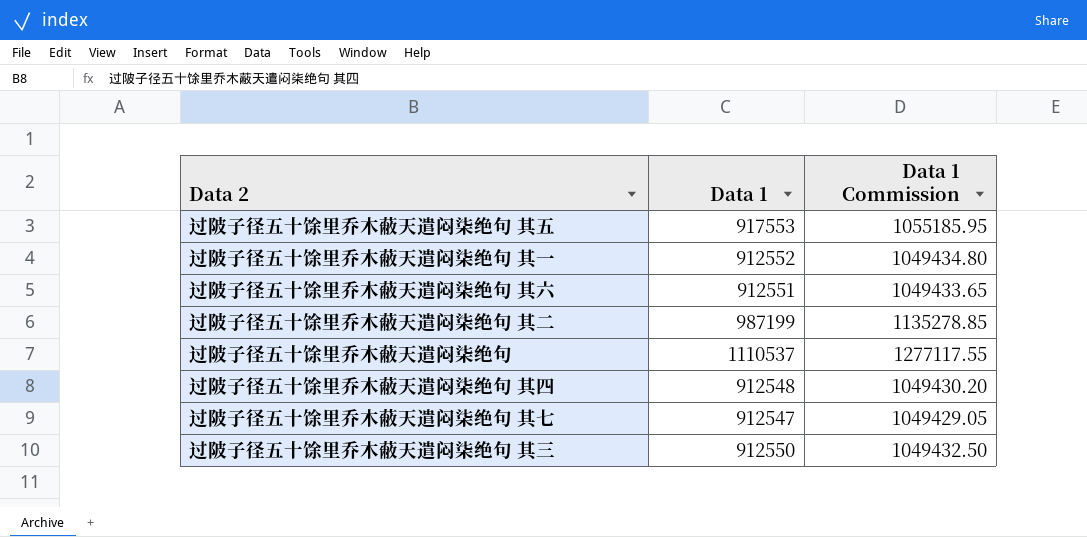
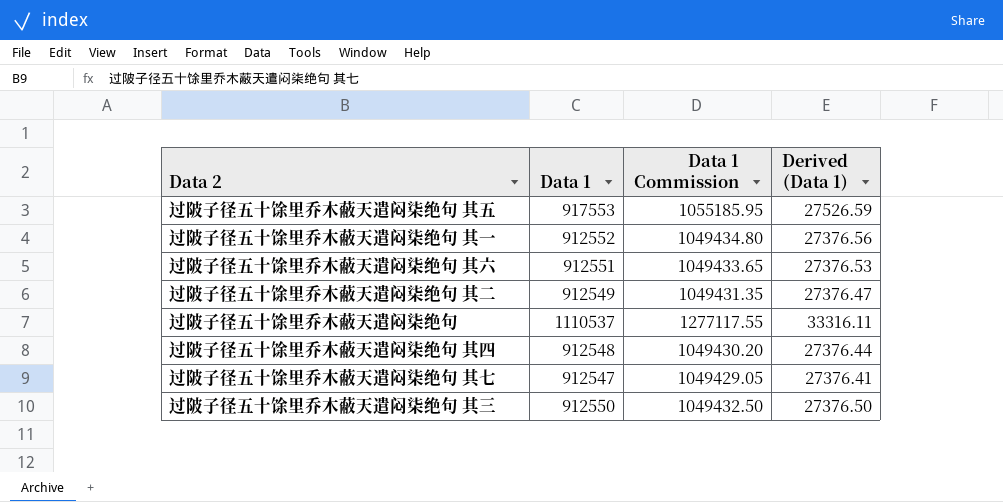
column Derived (Data 1) | formula: none -> [Data 1] * 0.03
过陂子径五十馀里乔木蔽天遣闷柒绝句 其二 | Data 1: 987199 -> 912549
过陂子径五十馀里乔木蔽天遣闷柒绝句 其二 | Data 1 Commission: 1135278.85 -> 1049431.35

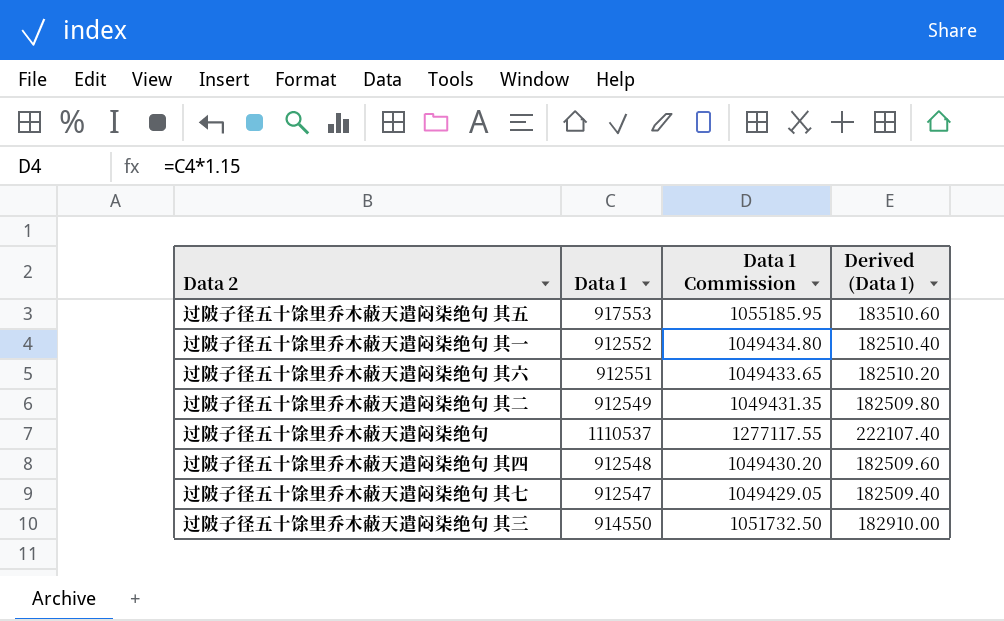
column Derived (Data 1) | formula: [Data 1] * 0.03 -> [Data 1] * 0.2
过陂子径五十馀里乔木蔽天遣闷柒绝句 其三 | Data 1: 912550 -> 914550
过陂子径五十馀里乔木蔽天遣闷柒绝句 其三 | Data 1 Commission: 1049432.50 -> 1051732.50

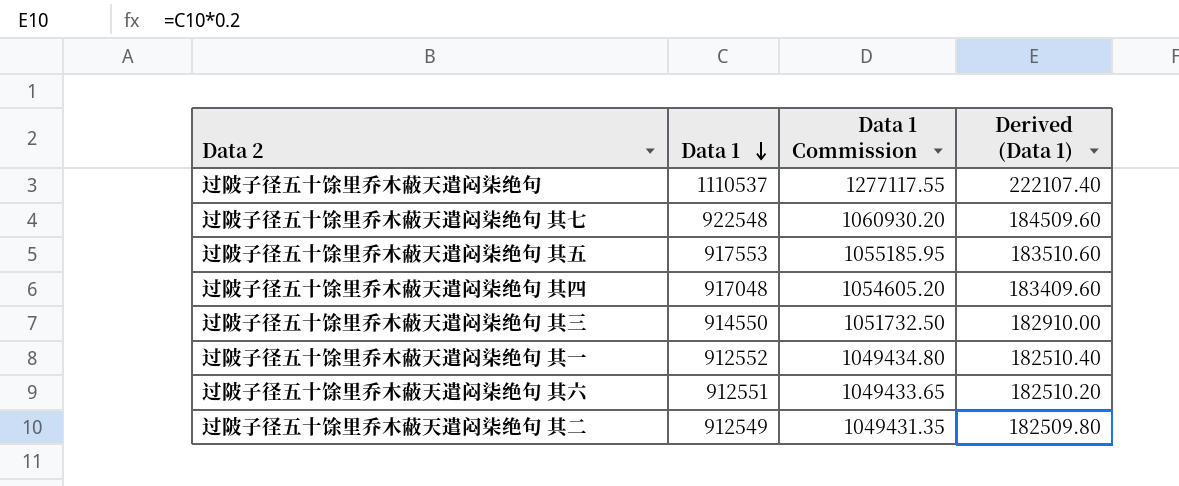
row order: none -> Data 1 descending
过陂子径五十馀里乔木蔽天遣闷柒绝句 其七 | Data 1: 912547 -> 922548
过陂子径五十馀里乔木蔽天遣闷柒绝句 其七 | Data 1 Commission: 1049429.05 -> 1060930.20
过陂子径五十馀里乔木蔽天遣闷柒绝句 其七 | Derived (Data 1): 182509.40 -> 184509.60
过陂子径五十馀里乔木蔽天遣闷柒绝句 其四 | Data 1: 912548 -> 917048
过陂子径五十馀里乔木蔽天遣闷柒绝句 其四 | Data 1 Commission: 1049430.20 -> 1054605.20
过陂子径五十馀里乔木蔽天遣闷柒绝句 其四 | Derived (Data 1): 182509.60 -> 183409.60

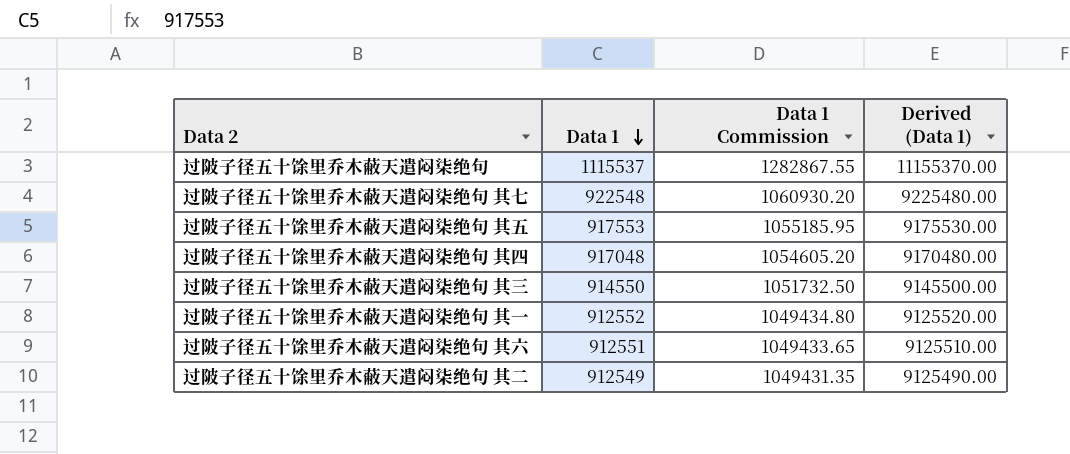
column Derived (Data 1) | formula: [Data 1] * 0.2 -> [Data 1] * 10
过陂子径五十馀里乔木蔽天遣闷柒绝句 | Data 1: 1110537 -> 1115537
过陂子径五十馀里乔木蔽天遣闷柒绝句 | Data 1 Commission: 1277117.55 -> 1282867.55

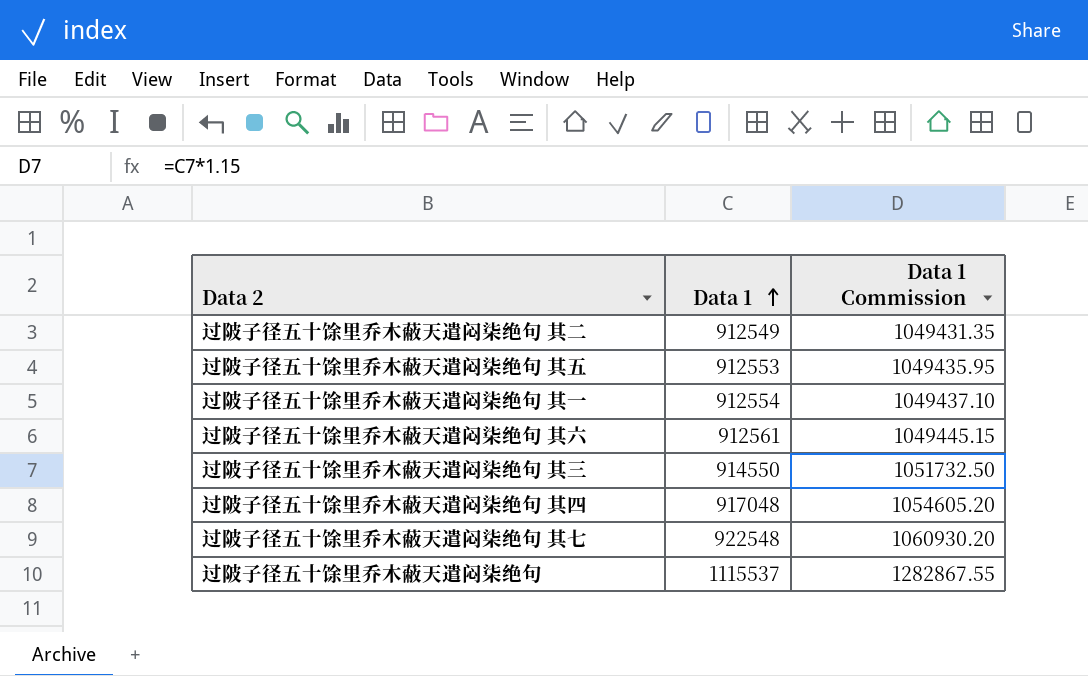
row order: Data 1 descending -> Data 1 ascending
column Derived (Data 1) | formula: [Data 1] * 10 -> none
过陂子径五十馀里乔木蔽天遣闷柒绝句 其五 | Data 1: 917553 -> 912553
过陂子径五十馀里乔木蔽天遣闷柒绝句 其五 | Data 1 Commission: 1055185.95 -> 1049435.95
过陂子径五十馀里乔木蔽天遣闷柒绝句 其一 | Data 1: 912552 -> 912554
过陂子径五十馀里乔木蔽天遣闷柒绝句 其一 | Data 1 Commission: 1049434.80 -> 1049437.10
过陂子径五十馀里乔木蔽天遣闷柒绝句 其六 | Data 1: 912551 -> 912561
过陂子径五十馀里乔木蔽天遣闷柒绝句 其六 | Data 1 Commission: 1049433.65 -> 1049445.15

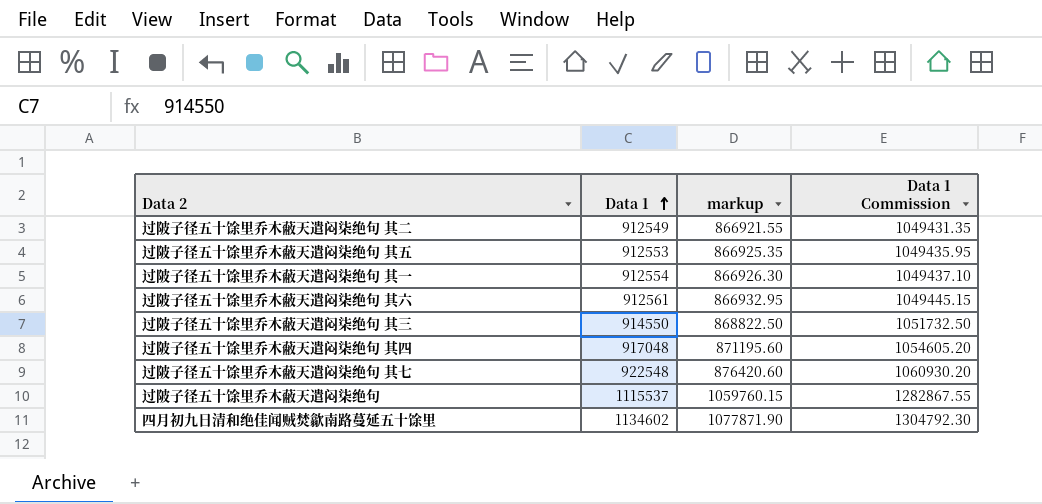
column markup | formula: none -> [Data 1] * 0.95
row 四月初九日清和绝佳闻贼焚歙南路蔓延五十馀里: none -> 1134602 | 1077871.90 | 1304792.30

